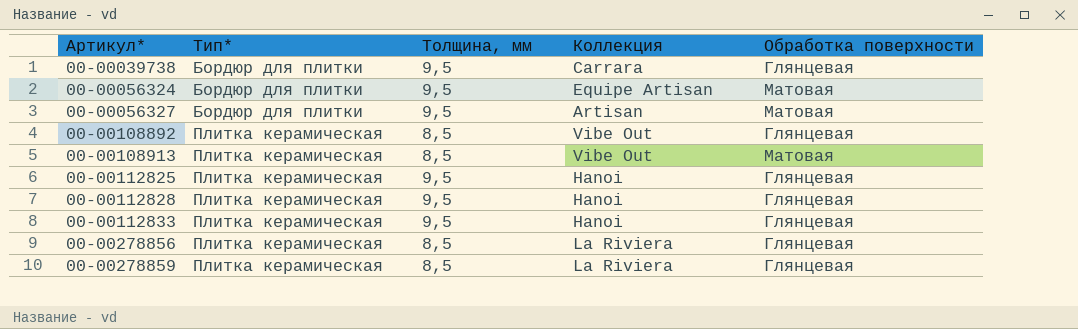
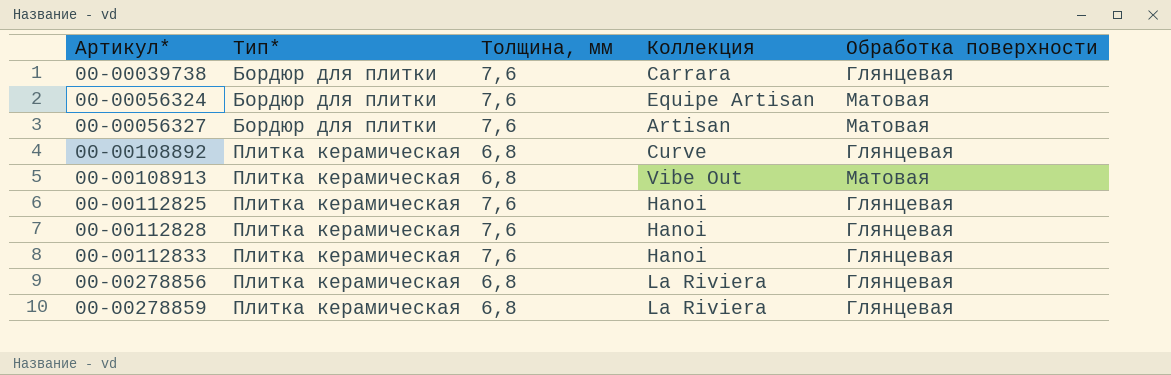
00-00039738 | Толщина, мм: 9,5 -> 7,6
00-00056324 | Толщина, мм: 9,5 -> 7,6
00-00056327 | Толщина, мм: 9,5 -> 7,6
00-00108892 | Толщина, мм: 8,5 -> 6,8
00-00108892 | Коллекция: Vibe Out -> Curve
00-00108913 | Толщина, мм: 8,5 -> 6,8
00-00112825 | Толщина, мм: 9,5 -> 7,6
00-00112828 | Толщина, мм: 9,5 -> 7,6
00-00112833 | Толщина, мм: 9,5 -> 7,6
00-00278856 | Толщина, мм: 8,5 -> 6,8
00-00278859 | Толщина, мм: 8,5 -> 6,8

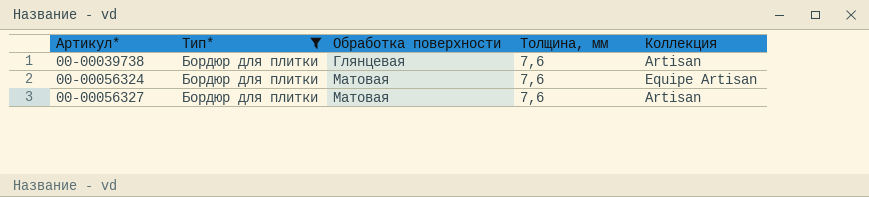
filter: none -> Тип* = Бордюр для плитки
column Обработка поверхности | position: 5 -> 3
00-00039738 | Коллекция: Carrara -> Artisan

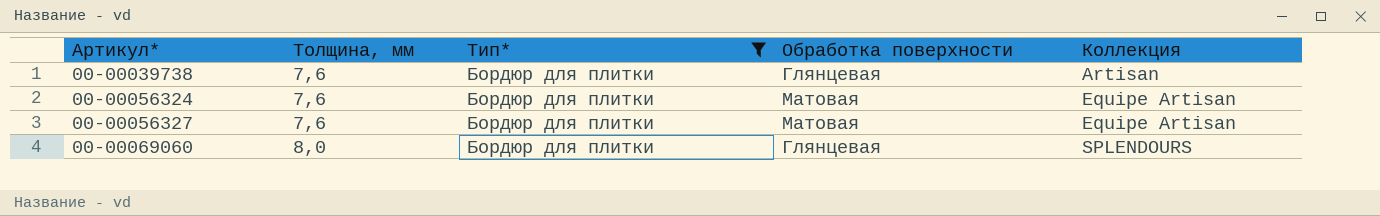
column Толщина, мм | position: 4 -> 2
00-00056327 | Коллекция: Artisan -> Equipe Artisan
row 00-00069060: none -> 8,0 | Бордюр для плитки | Глянцевая | SPLENDOURS

